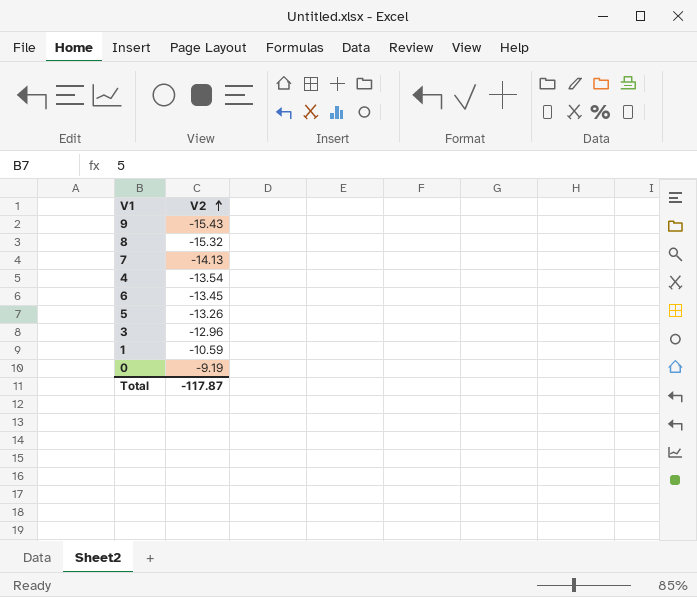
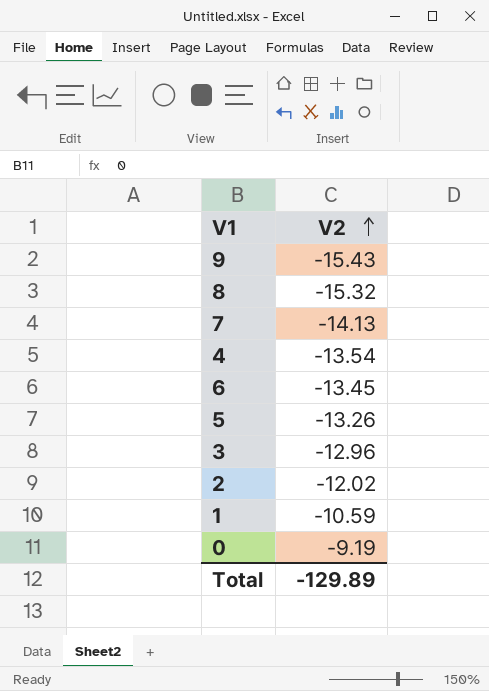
row 2: none -> -12.02
Total | V2: -117.87 -> -129.89

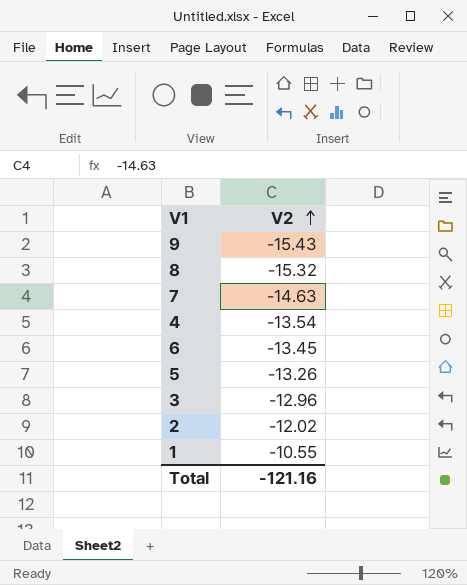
row 0: -9.19 -> none
7 | V2: -14.13 -> -14.63
1 | V2: -10.59 -> -10.55
Total | V2: -129.89 -> -121.16

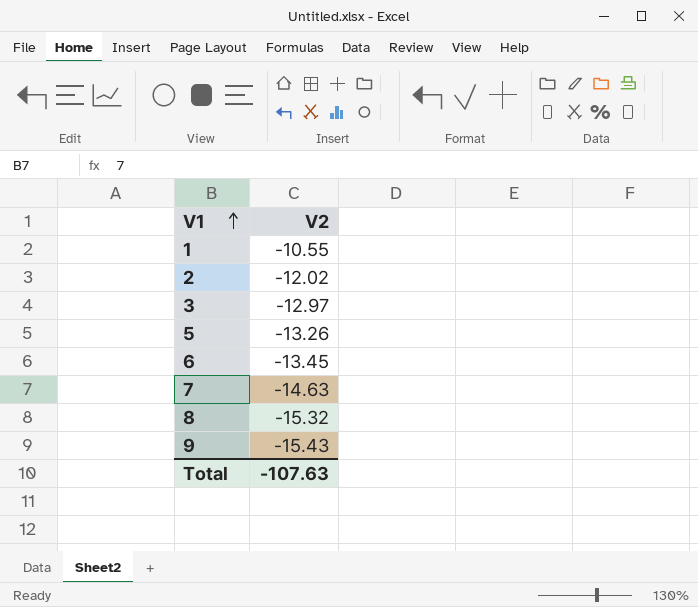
row order: V2 ascending -> V1 ascending
row 4: -13.54 -> none
3 | V2: -12.96 -> -12.97
Total | V2: -121.16 -> -107.63

